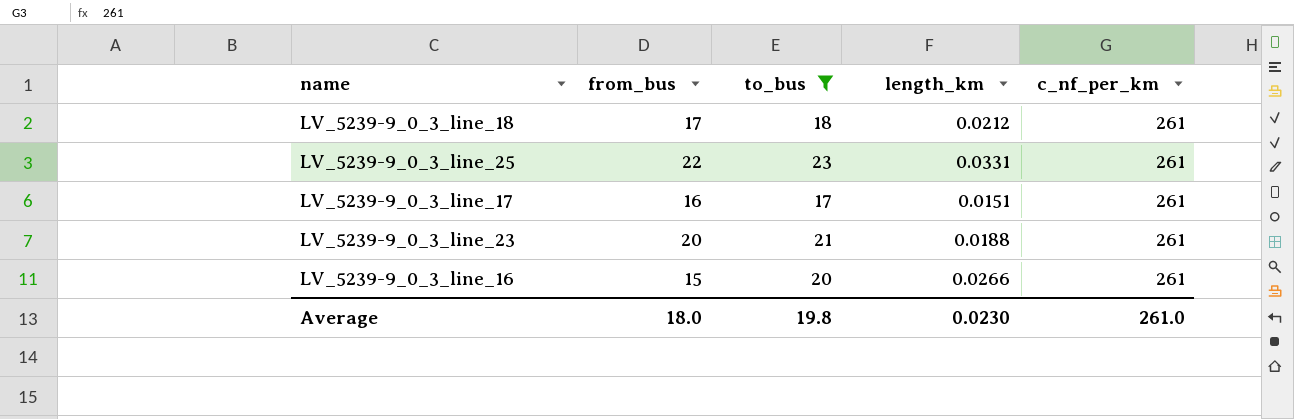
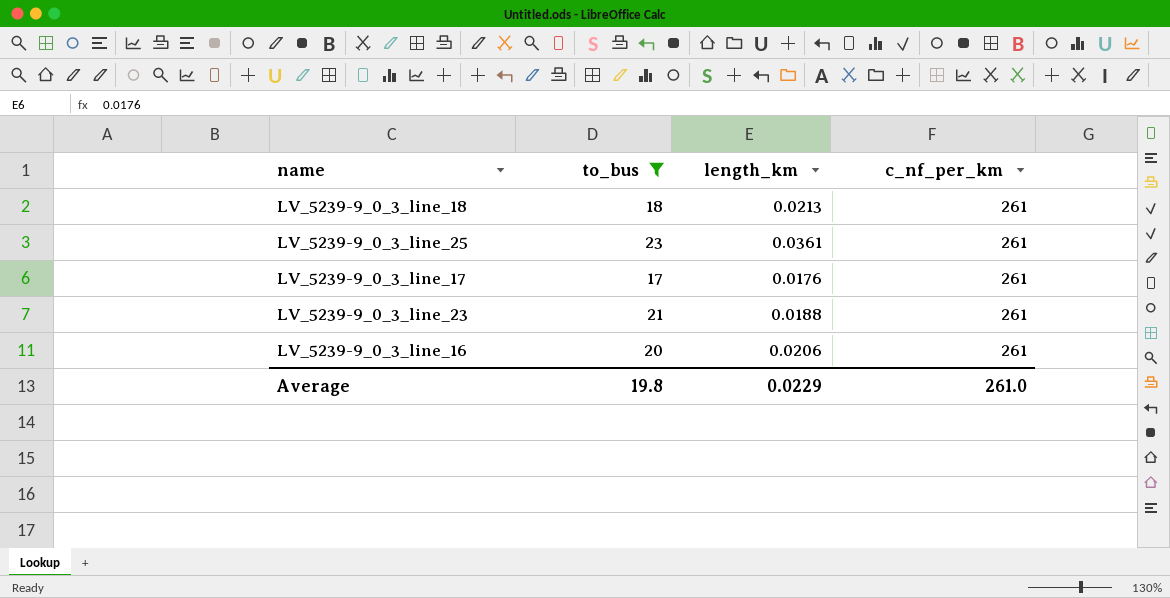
column from_bus | position: 2 -> none
LV_5239-9_0_3_line_18 | length_km: 0.0212 -> 0.0213
LV_5239-9_0_3_line_25 | length_km: 0.0331 -> 0.0361
LV_5239-9_0_3_line_17 | length_km: 0.0151 -> 0.0176
LV_5239-9_0_3_line_16 | length_km: 0.0266 -> 0.0206
Average | length_km: 0.0230 -> 0.0229

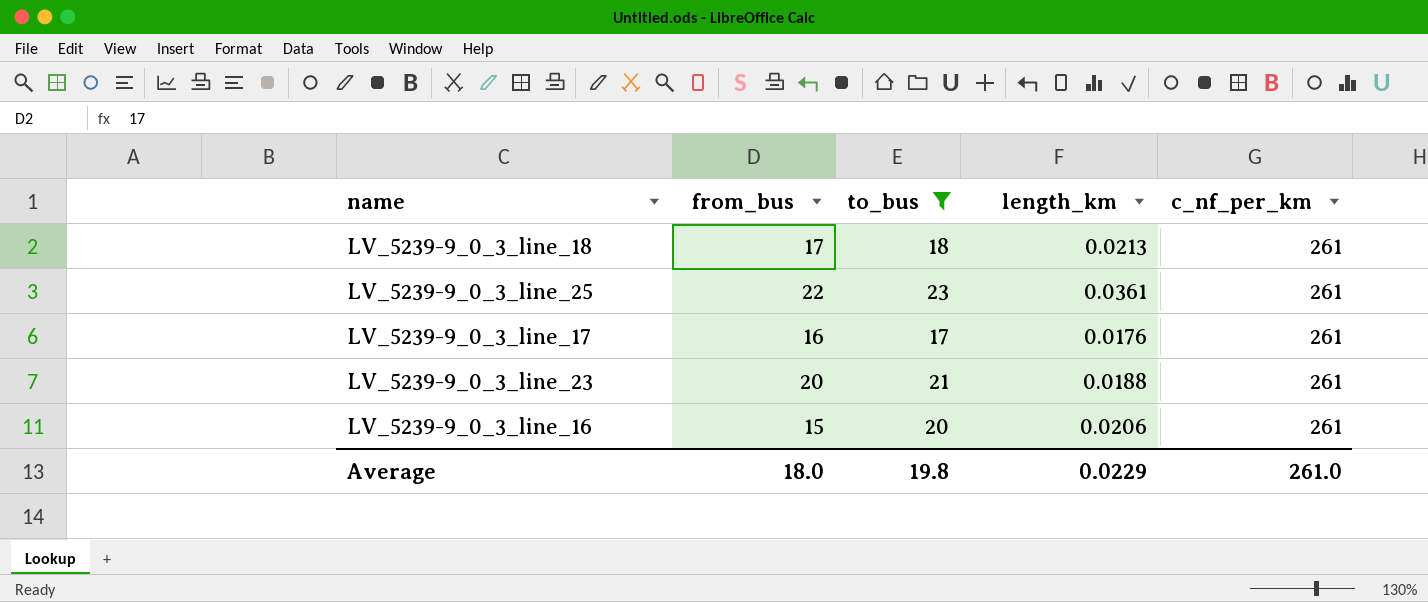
column from_bus | position: none -> 2

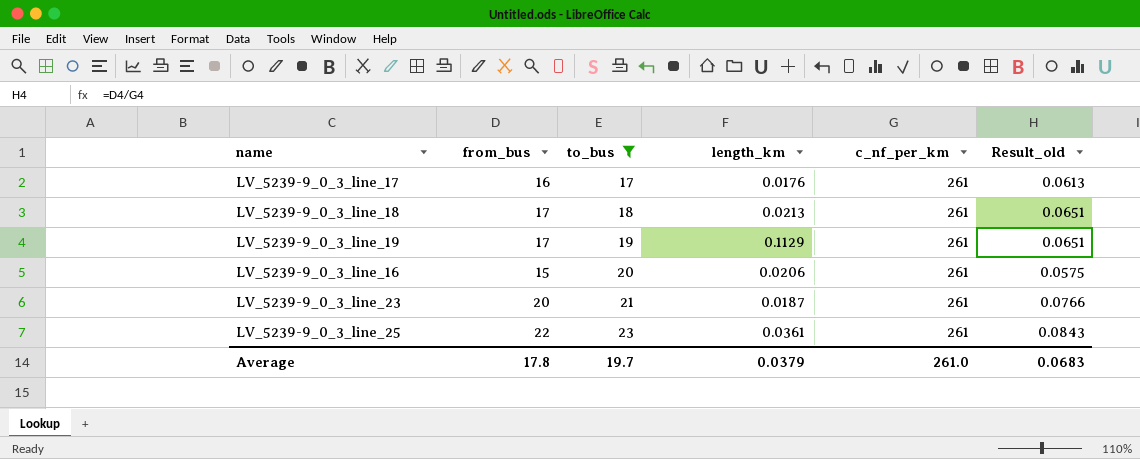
row order: none -> to_bus ascending
column Result_old | formula: none -> [from_bus] / [c_nf_per_km]
row LV_5239-9_0_3_line_19: none -> 17 | 19 | 0.1129 | 261 | 0.0651
LV_5239-9_0_3_line_23 | length_km: 0.0188 -> 0.0187
Average | from_bus: 18.0 -> 17.8
Average | to_bus: 19.8 -> 19.7
Average | length_km: 0.0229 -> 0.0379

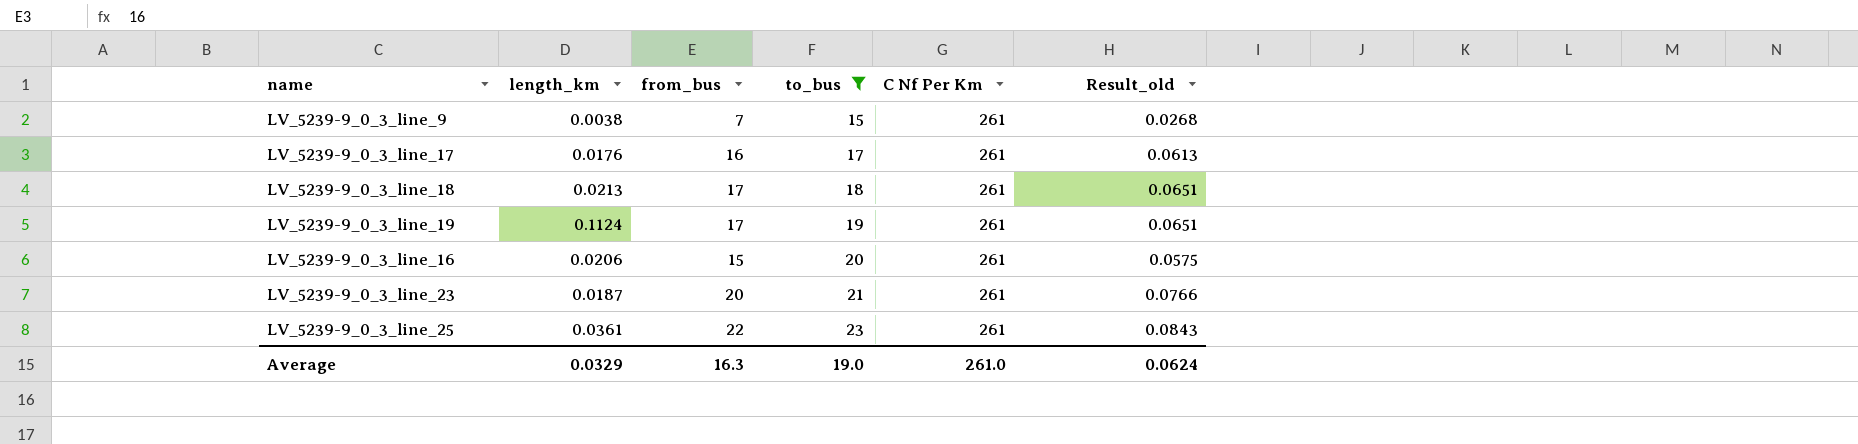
column length_km | position: 4 -> 2
column name: c_nf_per_km -> C Nf Per Km
row LV_5239-9_0_3_line_9: none -> 0.0038 | 7 | 15 | 261 | 0.0268
LV_5239-9_0_3_line_19 | length_km: 0.1129 -> 0.1124
Average | length_km: 0.0379 -> 0.0329
Average | from_bus: 17.8 -> 16.3
Average | to_bus: 19.7 -> 19.0
Average | Result_old: 0.0683 -> 0.0624

